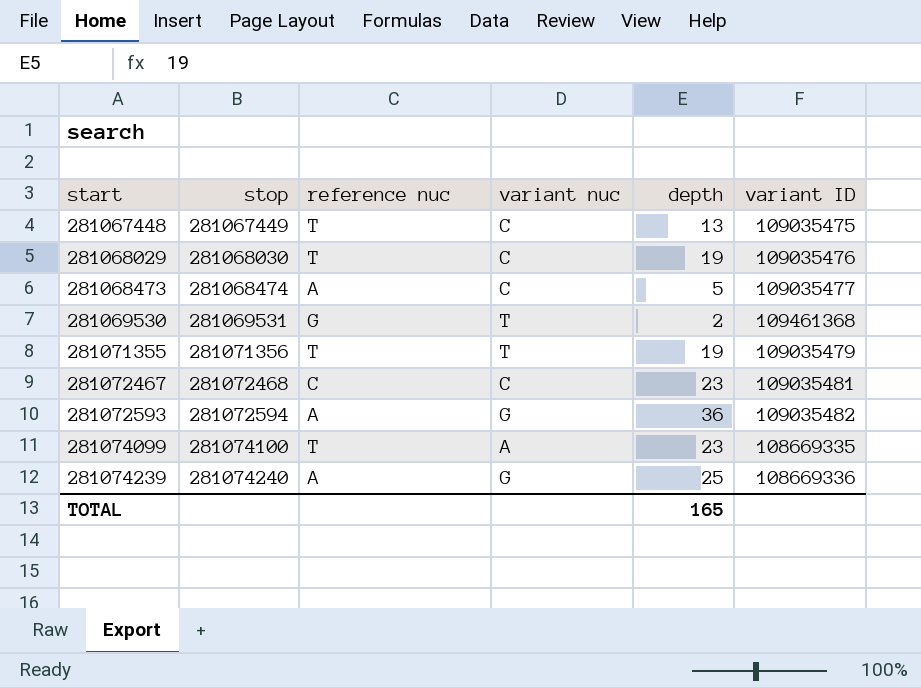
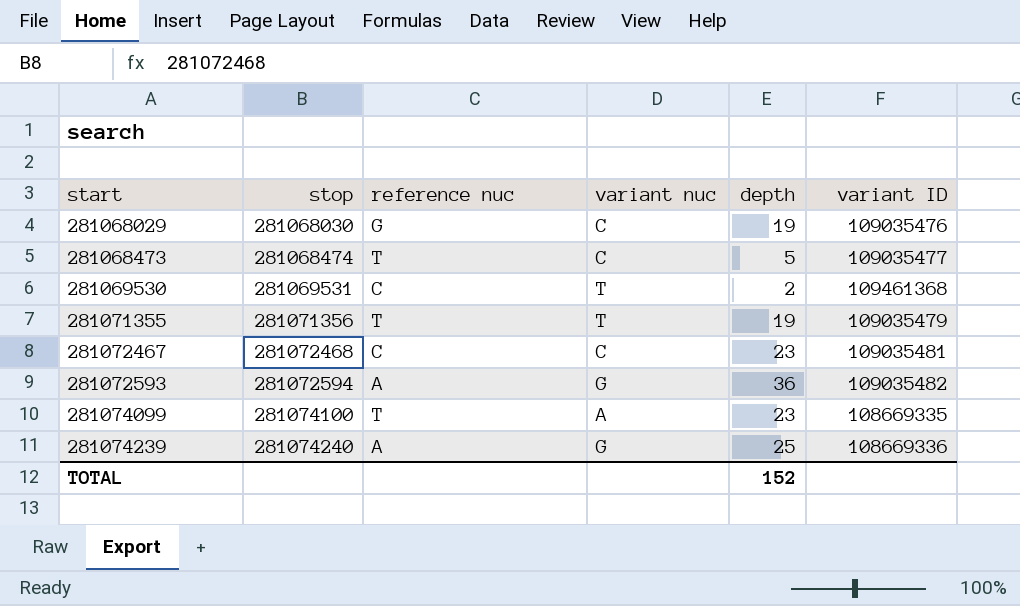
row 281067448: 281067449 | T | C | 13 | 109035475 -> none
281068029 | reference nuc: T -> G
281068473 | reference nuc: A -> T
281069530 | reference nuc: G -> C
TOTAL | depth: 165 -> 152

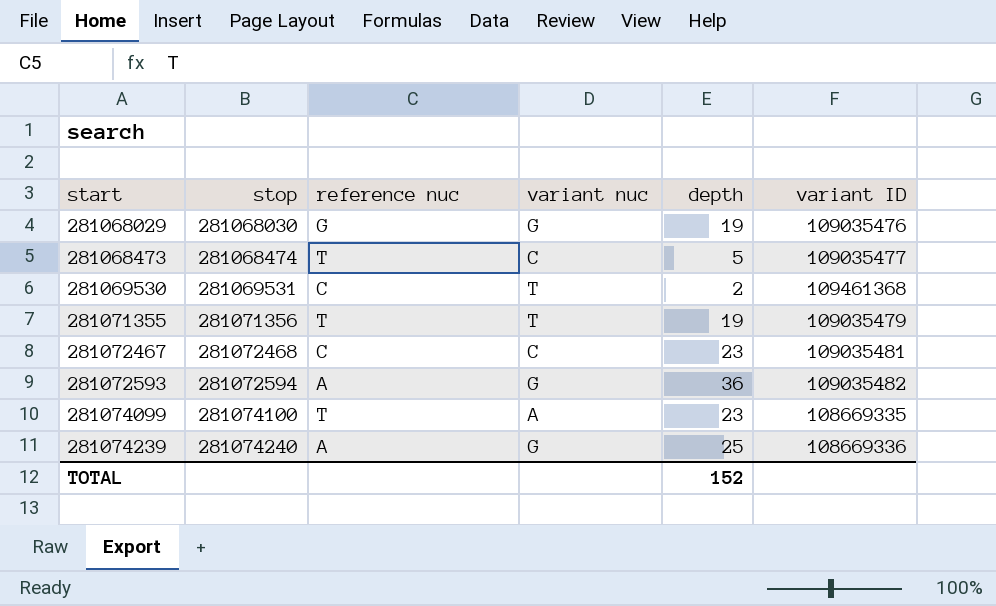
281068029 | variant nuc: C -> G

